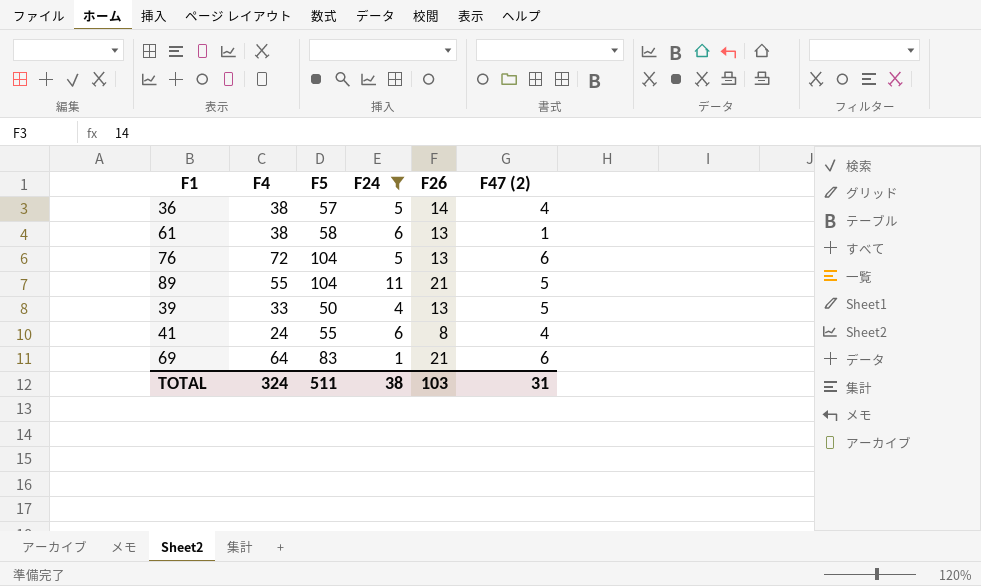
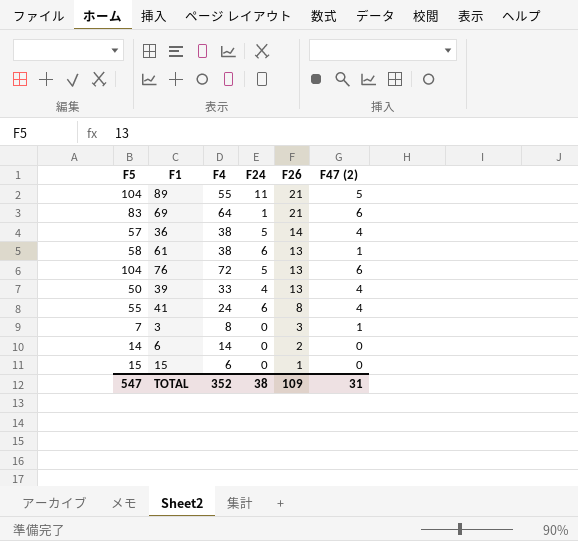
filter: F24 != 0 -> none
row order: none -> F26 descending
column F5 | position: 3 -> 1
39 | F47 (2): 5 -> 4
TOTAL | F5: 511 -> 547
TOTAL | F4: 324 -> 352
TOTAL | F26: 103 -> 109

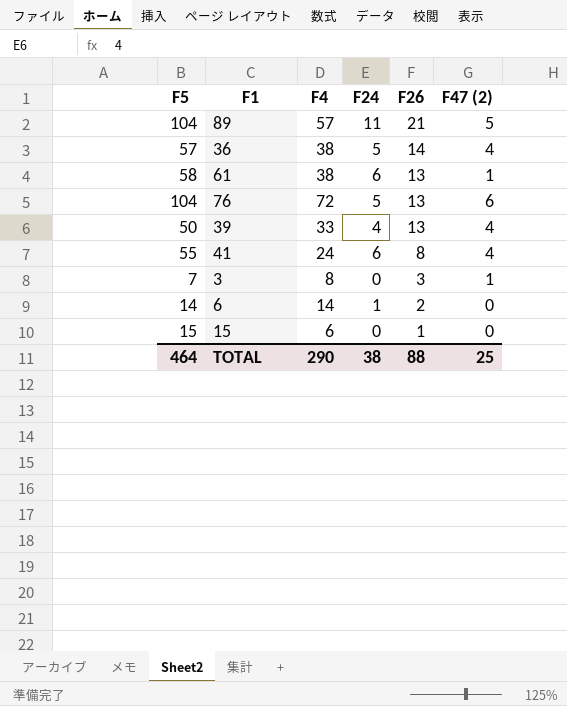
row 69: 83 | 64 | 1 | 21 | 6 -> none
89 | F4: 55 -> 57
6 | F24: 0 -> 1
TOTAL | F5: 547 -> 464
TOTAL | F4: 352 -> 290
TOTAL | F26: 109 -> 88
TOTAL | F47 (2): 31 -> 25

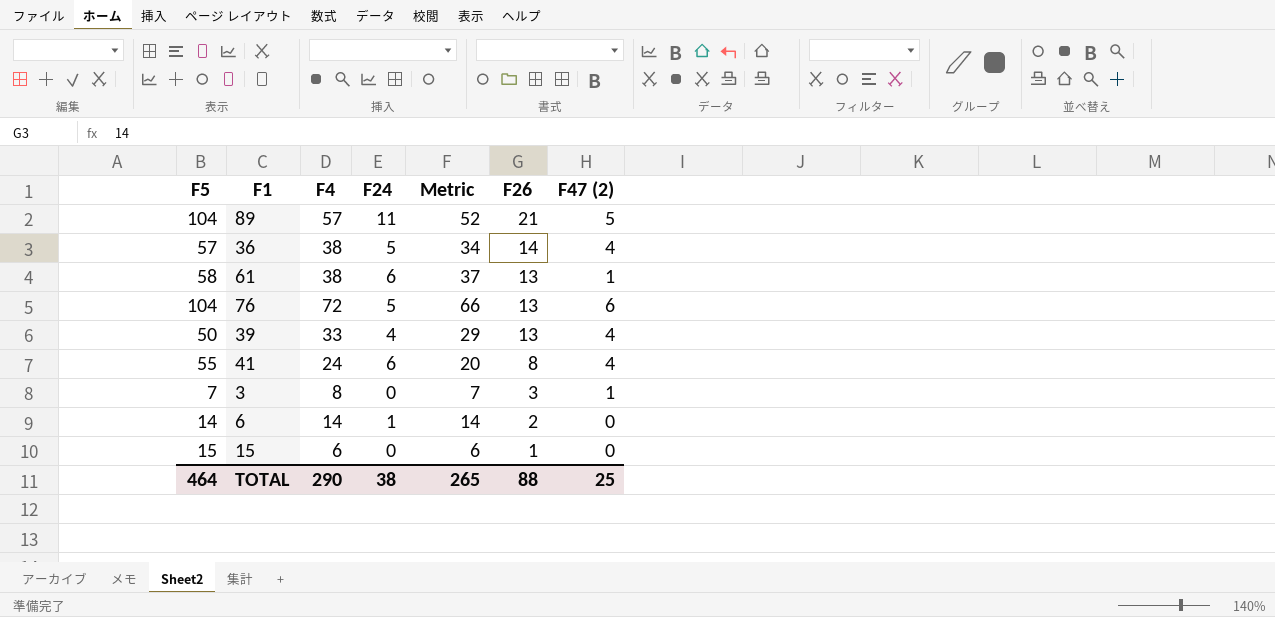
column Metric | formula: none -> [F4] - [F47 (2)]

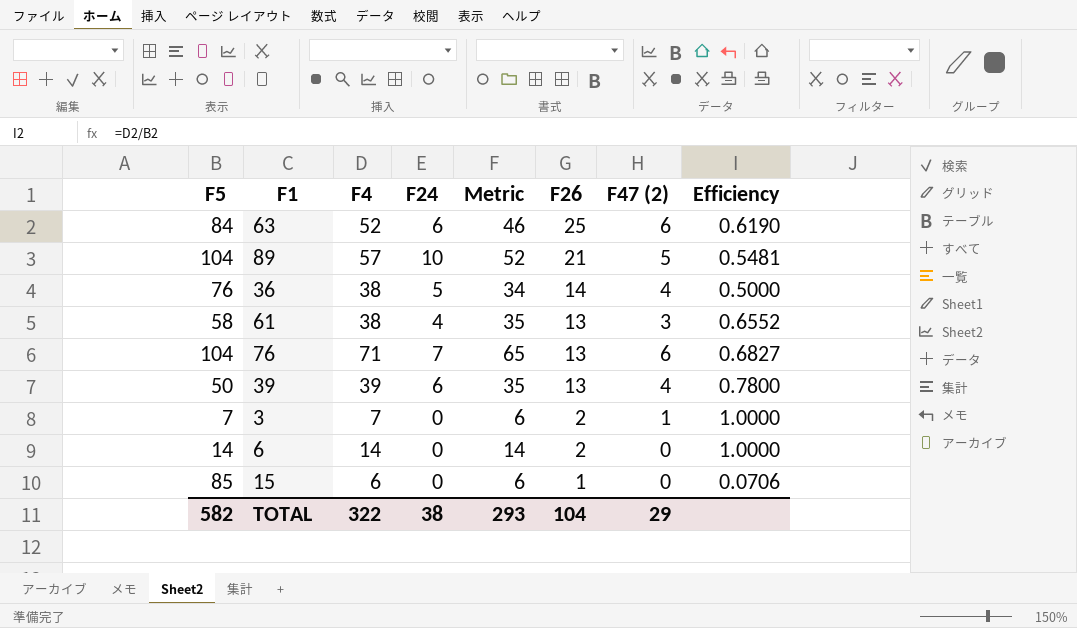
column Efficiency | formula: none -> [F4] / [F5]
row 41: 55 | 24 | 6 | 20 | 8 | 4 -> none
row 63: none -> 84 | 52 | 6 | 46 | 25 | 6 | 0.6190
89 | F24: 11 -> 10
36 | F5: 57 -> 76
61 | F24: 6 -> 4
61 | Metric: 37 -> 35
61 | F47 (2): 1 -> 3
76 | F4: 72 -> 71
76 | F24: 5 -> 7
76 | Metric: 66 -> 65
39 | F4: 33 -> 39
39 | F24: 4 -> 6
39 | Metric: 29 -> 35
3 | F4: 8 -> 7
3 | Metric: 7 -> 6
3 | F26: 3 -> 2
6 | F24: 1 -> 0
15 | F5: 15 -> 85
TOTAL | F5: 464 -> 582
TOTAL | F4: 290 -> 322
TOTAL | Metric: 265 -> 293
TOTAL | F26: 88 -> 104
TOTAL | F47 (2): 25 -> 29

